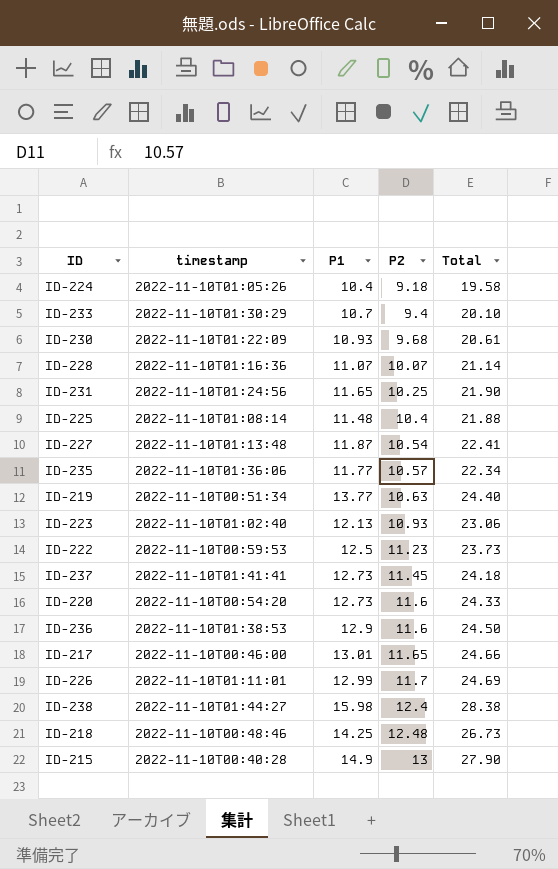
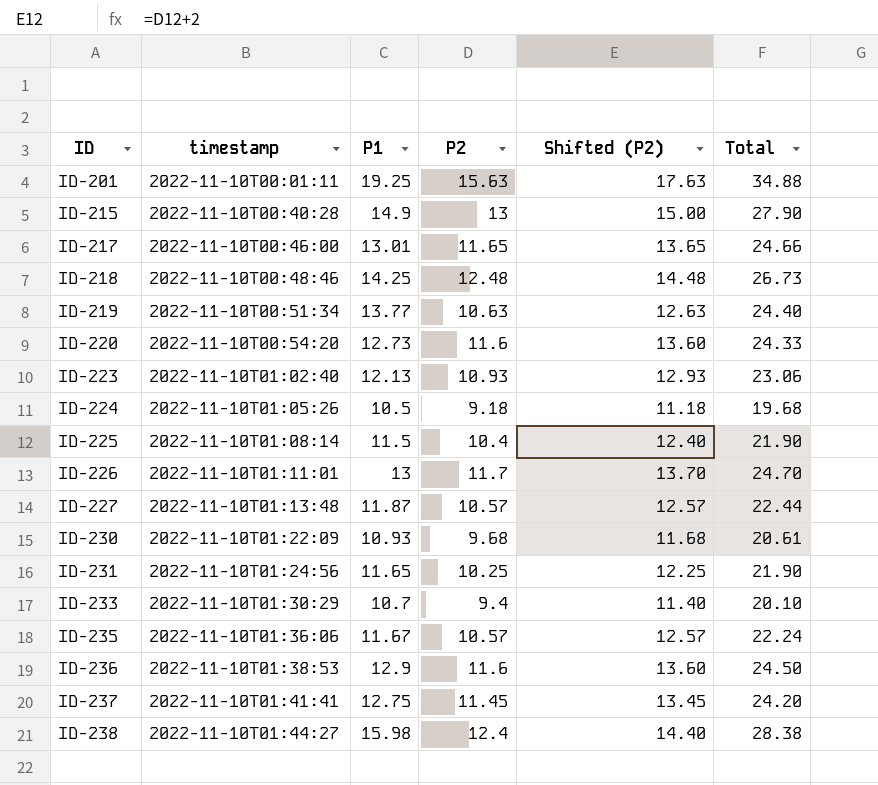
row order: P2 ascending -> ID ascending
column Shifted (P2) | formula: none -> [P2] + 2
row ID-228: 2022-11-10T01:16:36 | 11.07 | 10.07 | 21.14 -> none
row ID-222: 2022-11-10T00:59:53 | 12.5 | 11.23 | 23.73 -> none
row ID-201: none -> 2022-11-10T00:01:11 | 19.25 | 15.63 | 17.63 | 34.88
ID-224 | P1: 10.4 -> 10.5
ID-224 | Total: 19.58 -> 19.68
ID-225 | P1: 11.48 -> 11.5
ID-225 | Total: 21.88 -> 21.90
ID-226 | P1: 12.99 -> 13
ID-226 | Total: 24.69 -> 24.70
ID-227 | P2: 10.54 -> 10.57
ID-227 | Total: 22.41 -> 22.44
ID-235 | P1: 11.77 -> 11.67
ID-235 | Total: 22.34 -> 22.24
ID-237 | P1: 12.73 -> 12.75
ID-237 | Total: 24.18 -> 24.20

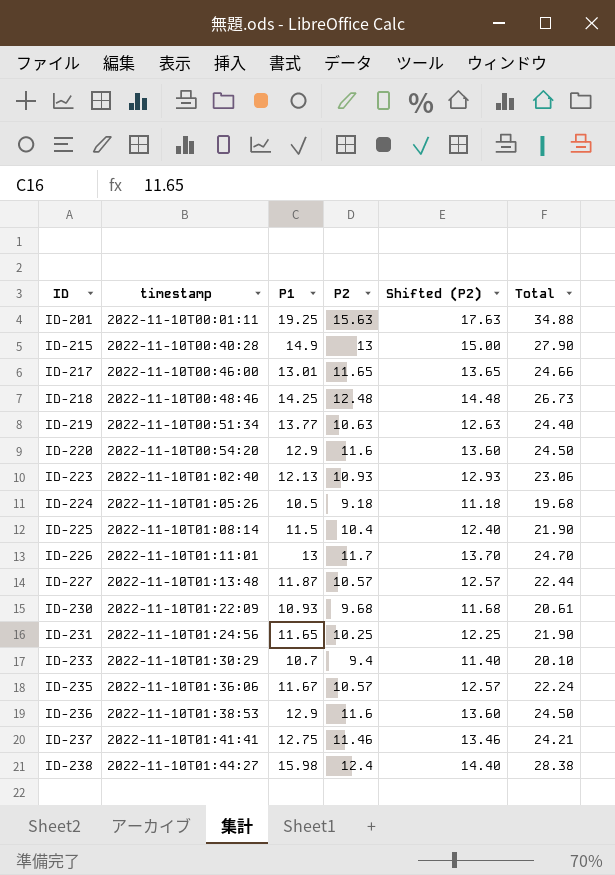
ID-220 | P1: 12.73 -> 12.9
ID-220 | Total: 24.33 -> 24.50
ID-237 | P2: 11.45 -> 11.46
ID-237 | Shifted (P2): 13.45 -> 13.46
ID-237 | Total: 24.20 -> 24.21

